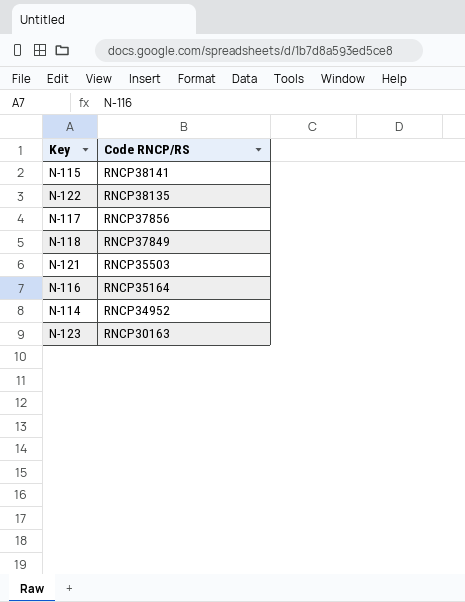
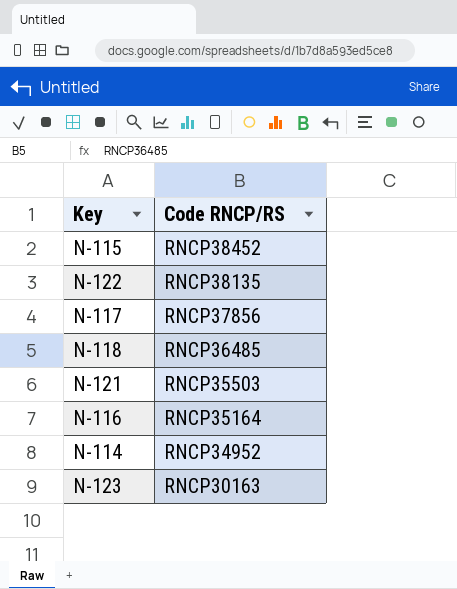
N-115 | Code RNCP/RS: RNCP38141 -> RNCP38452
N-118 | Code RNCP/RS: RNCP37849 -> RNCP36485

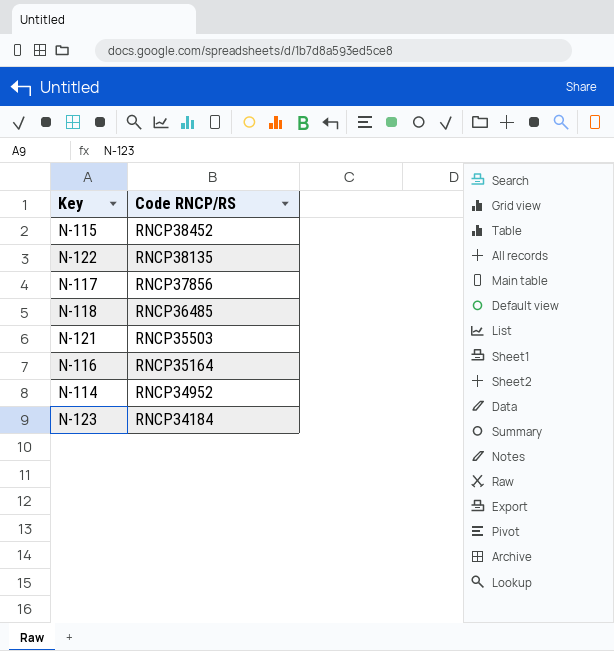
N-123 | Code RNCP/RS: RNCP30163 -> RNCP34184

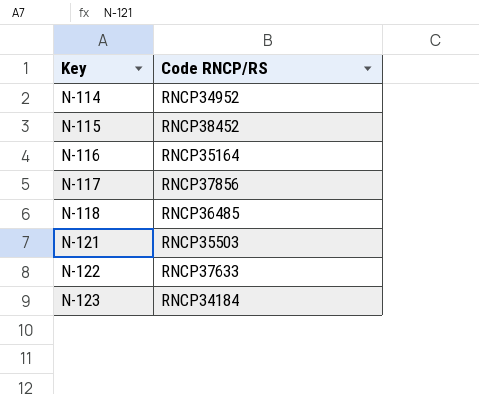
row order: Code RNCP/RS descending -> Key ascending
N-122 | Code RNCP/RS: RNCP38135 -> RNCP37633

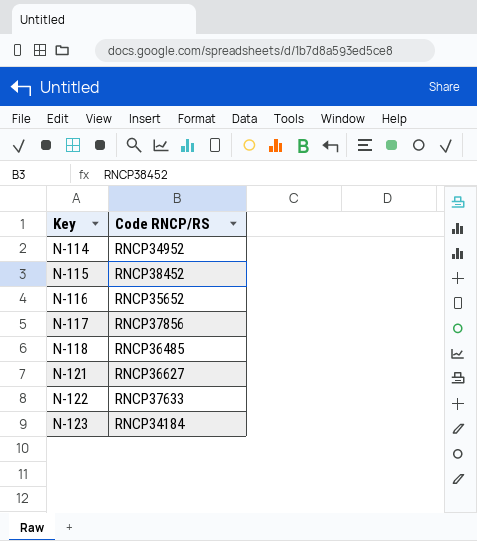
N-116 | Code RNCP/RS: RNCP35164 -> RNCP35652
N-121 | Code RNCP/RS: RNCP35503 -> RNCP36627

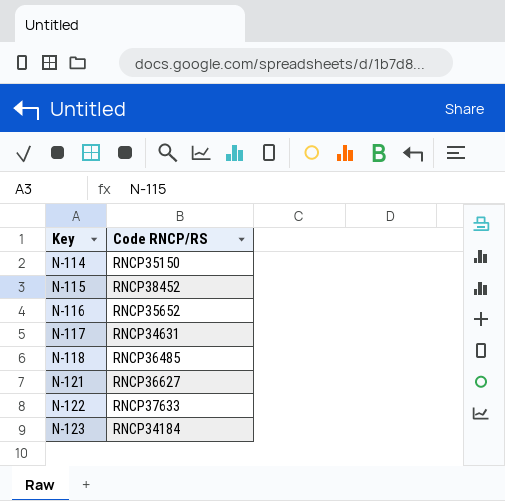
N-114 | Code RNCP/RS: RNCP34952 -> RNCP35150
N-117 | Code RNCP/RS: RNCP37856 -> RNCP34631

